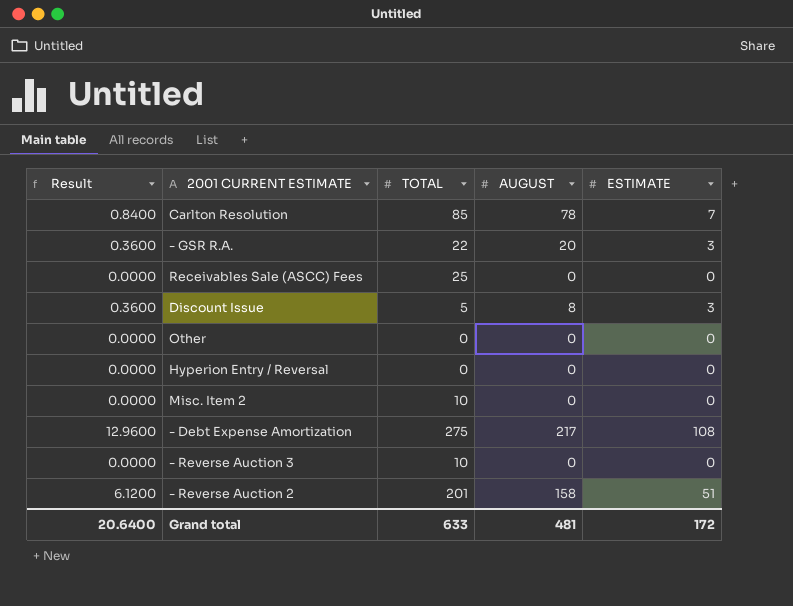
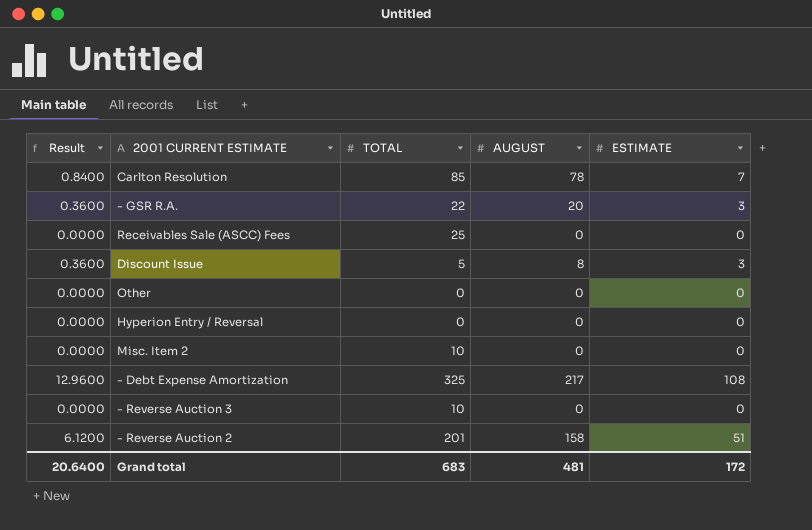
- Debt Expense Amortization | TOTAL: 275 -> 325
Grand total | TOTAL: 633 -> 683

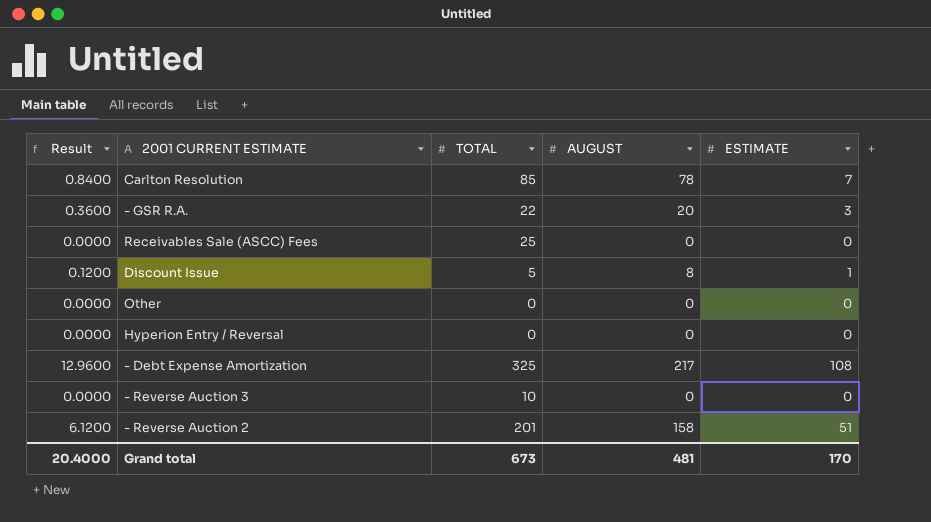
row Misc. Item 2: 0.0000 | 10 | 0 | 0 -> none
Discount Issue | Result: 0.3600 -> 0.1200
Discount Issue | ESTIMATE: 3 -> 1
Grand total | Result: 20.6400 -> 20.4000
Grand total | TOTAL: 683 -> 673
Grand total | ESTIMATE: 172 -> 170

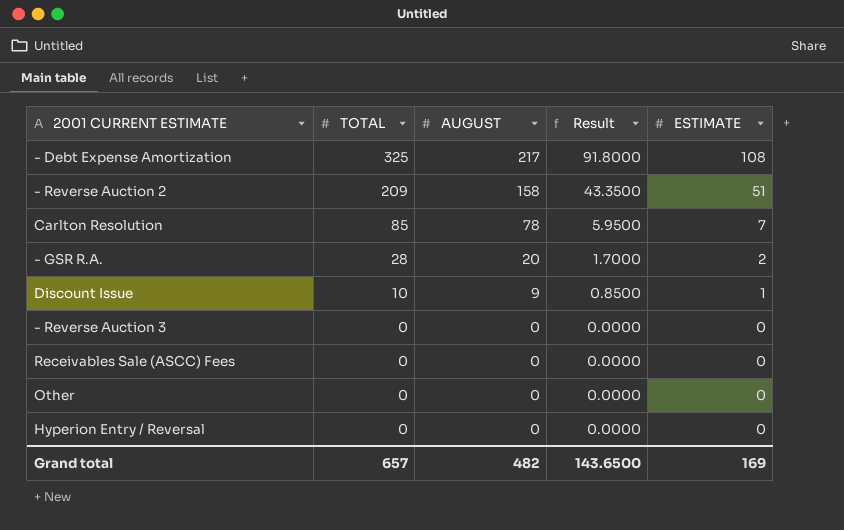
row order: none -> TOTAL descending
column Result | formula: [ESTIMATE] * 0.12 -> [ESTIMATE] * 0.85
column Result | position: 1 -> 4
- Reverse Auction 2 | TOTAL: 201 -> 209
- GSR R.A. | TOTAL: 22 -> 28
- GSR R.A. | ESTIMATE: 3 -> 2
Discount Issue | TOTAL: 5 -> 10
Discount Issue | AUGUST: 8 -> 9
- Reverse Auction 3 | TOTAL: 10 -> 0
Receivables Sale (ASCC) Fees | TOTAL: 25 -> 0
Grand total | TOTAL: 673 -> 657
Grand total | AUGUST: 481 -> 482
Grand total | Result: 20.4000 -> 143.6500
Grand total | ESTIMATE: 170 -> 169

